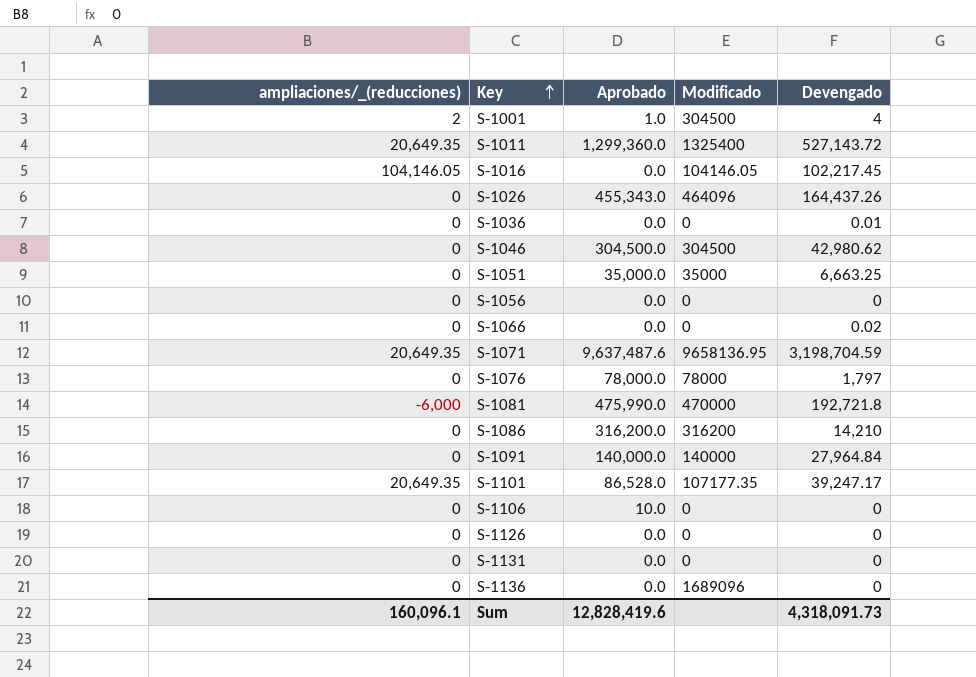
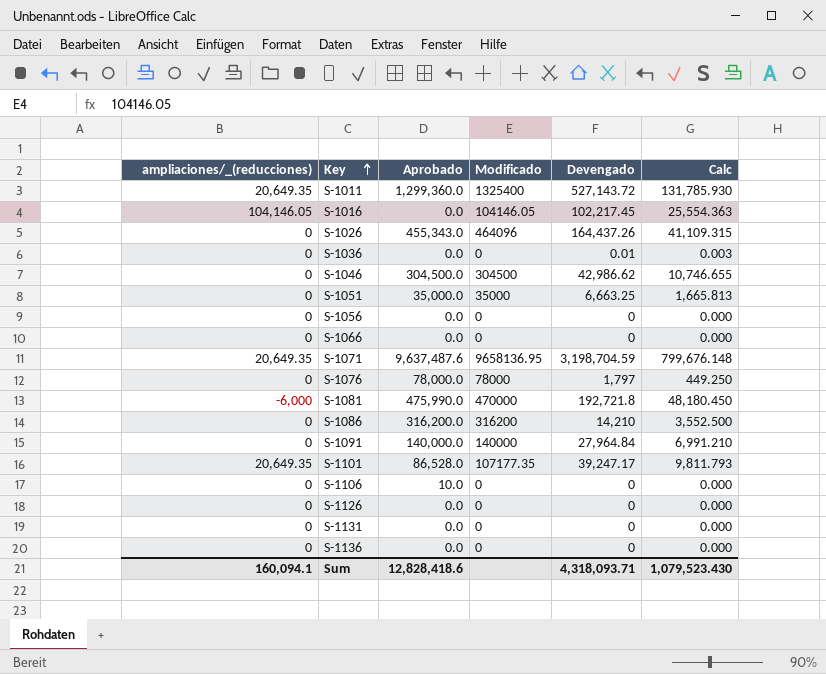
column Calc | formula: none -> [Devengado] * 0.25
row S-1001: 2 | 1.0 | 304500 | 4 -> none
S-1046 | Devengado: 42,980.62 -> 42,986.62
S-1066 | Devengado: 0.02 -> 0
S-1136 | Modificado: 1689096 -> 0
Sum | ampliaciones/_(reducciones): 160,096.1 -> 160,094.1
Sum | Aprobado: 12,828,419.6 -> 12,828,418.6
Sum | Devengado: 4,318,091.73 -> 4,318,093.71

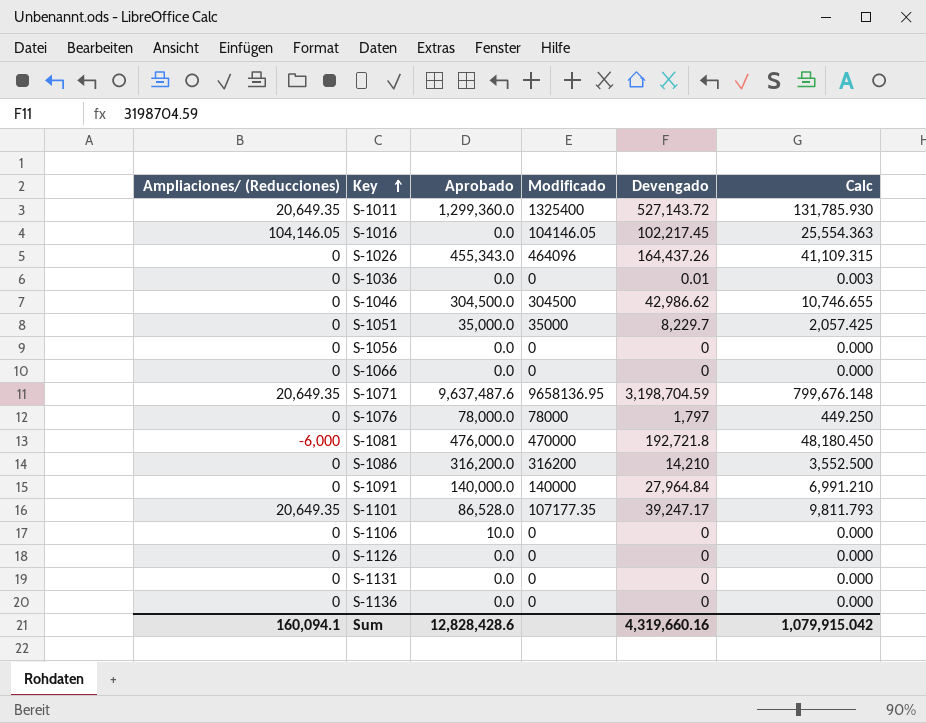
column name: ampliaciones/_(reducciones) -> Ampliaciones/ (Reducciones)
S-1051 | Devengado: 6,663.25 -> 8,229.7
S-1051 | Calc: 1,665.813 -> 2,057.425
S-1081 | Aprobado: 475,990.0 -> 476,000.0
Sum | Aprobado: 12,828,418.6 -> 12,828,428.6
Sum | Devengado: 4,318,093.71 -> 4,319,660.16
Sum | Calc: 1,079,523.430 -> 1,079,915.042

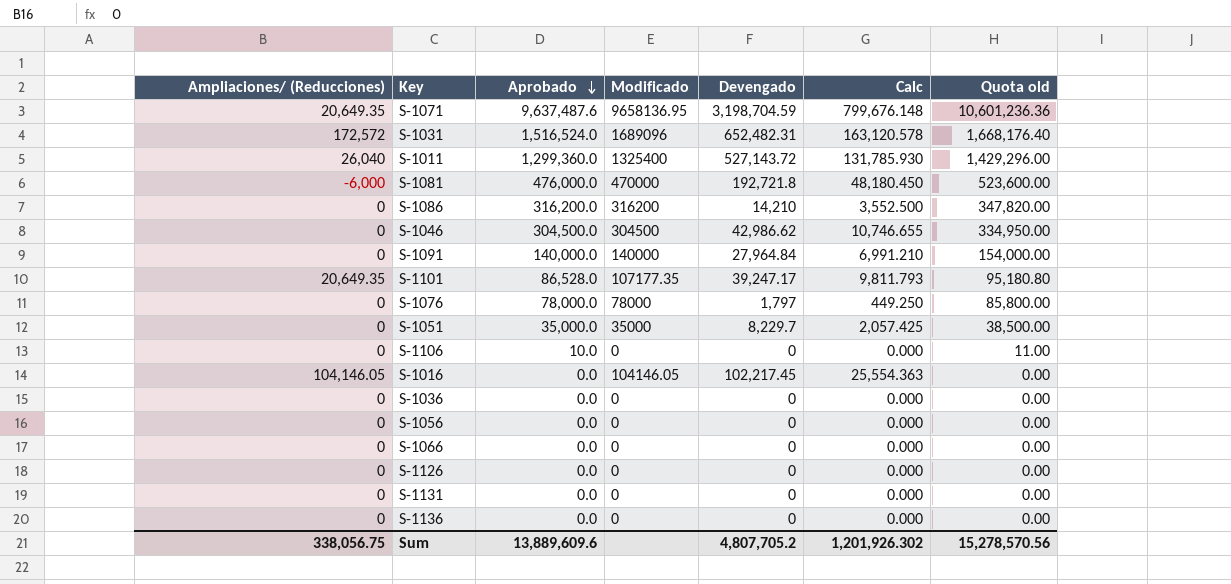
row order: Key ascending -> Aprobado descending
column Quota old | formula: none -> [Aprobado] * 1.1
row S-1026: 0 | 455,343.0 | 464096 | 164,437.26 | 41,109.315 -> none
row S-1031: none -> 172,572 | 1,516,524.0 | 1689096 | 652,482.31 | 163,120.578 | 1,668,176.40
S-1011 | Ampliaciones/ (Reducciones): 20,649.35 -> 26,040
S-1036 | Devengado: 0.01 -> 0
S-1036 | Calc: 0.003 -> 0.000
Sum | Ampliaciones/ (Reducciones): 160,094.1 -> 338,056.75
Sum | Aprobado: 12,828,428.6 -> 13,889,609.6
Sum | Devengado: 4,319,660.16 -> 4,807,705.2
Sum | Calc: 1,079,915.042 -> 1,201,926.302

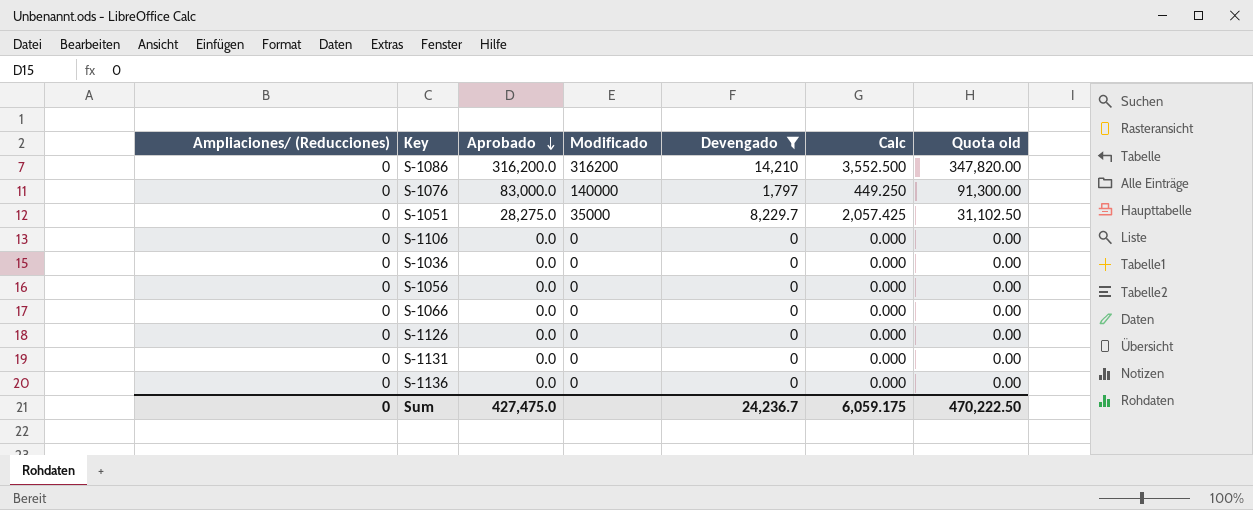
filter: none -> Devengado <= 14,210
S-1076 | Aprobado: 78,000.0 -> 83,000.0
S-1076 | Modificado: 78000 -> 140000
S-1076 | Quota old: 85,800.00 -> 91,300.00
S-1051 | Aprobado: 35,000.0 -> 28,275.0
S-1051 | Quota old: 38,500.00 -> 31,102.50
S-1106 | Aprobado: 10.0 -> 0.0
S-1106 | Quota old: 11.00 -> 0.00
Sum | Ampliaciones/ (Reducciones): 338,056.75 -> 0
Sum | Aprobado: 13,889,609.6 -> 427,475.0
Sum | Devengado: 4,807,705.2 -> 24,236.7
Sum | Calc: 1,201,926.302 -> 6,059.175
Sum | Quota old: 15,278,570.56 -> 470,222.50

